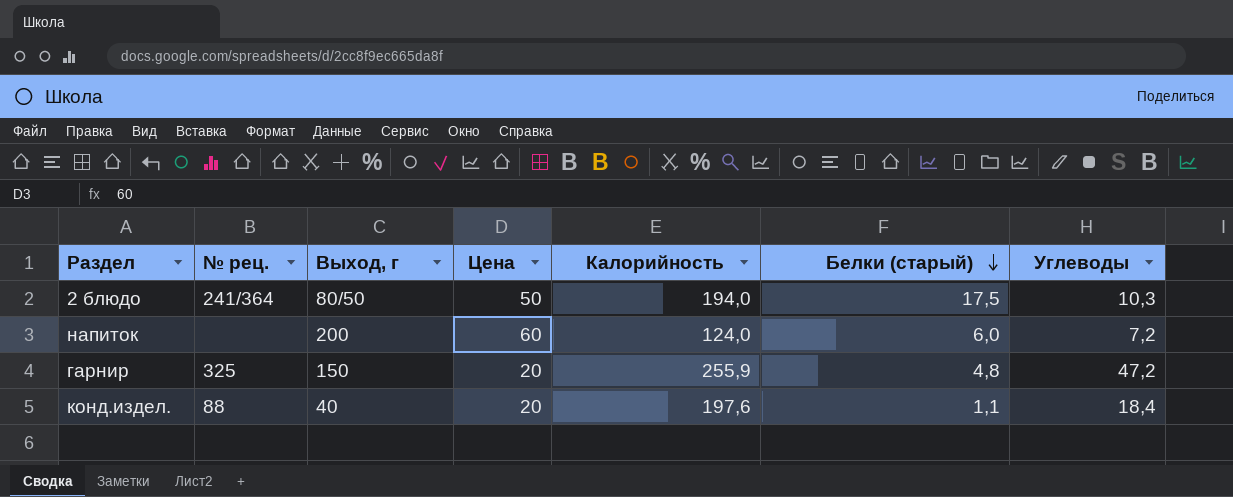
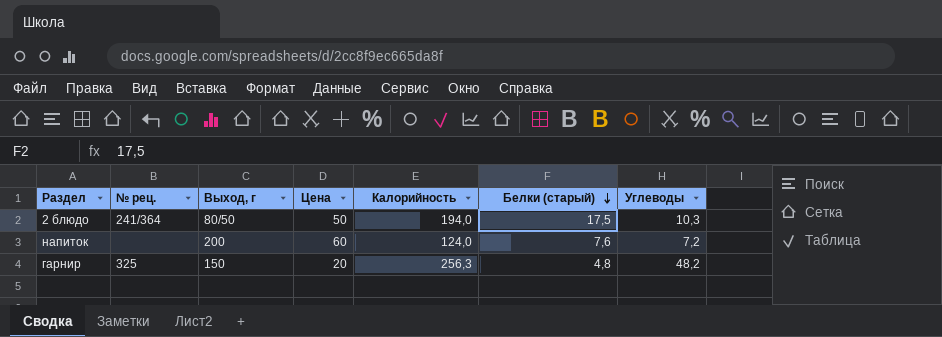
row конд.издел.: 88 | 40 | 20 | 197,6 | 1,1 | 18,4 -> none
напиток | Белки (старый): 6,0 -> 7,6
гарнир | Калорийность: 255,9 -> 256,3
гарнир | Углеводы: 47,2 -> 48,2

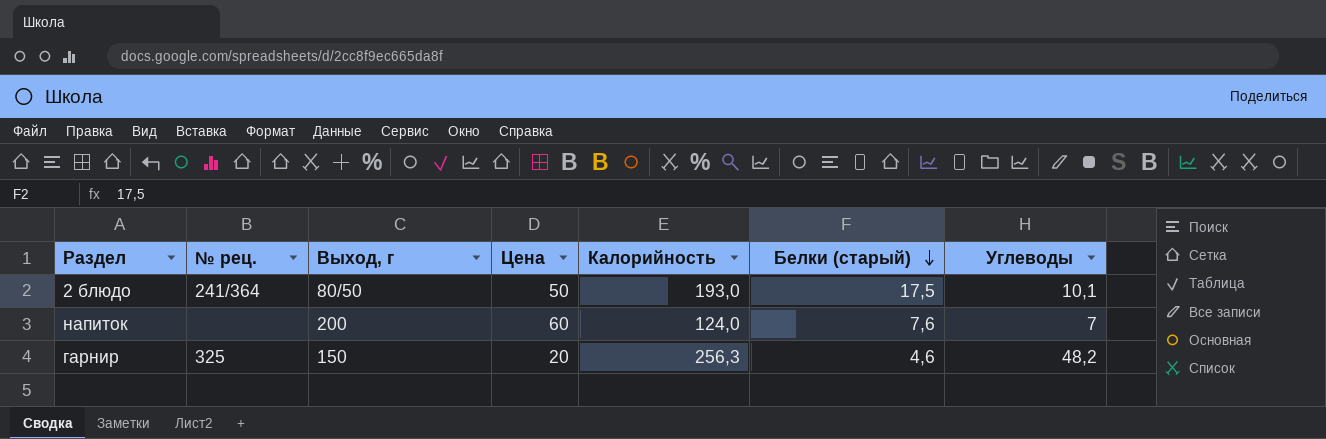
2 блюдо | Калорийность: 194,0 -> 193,0
2 блюдо | Углеводы: 10,3 -> 10,1
напиток | Углеводы: 7,2 -> 7
гарнир | Белки (старый): 4,8 -> 4,6

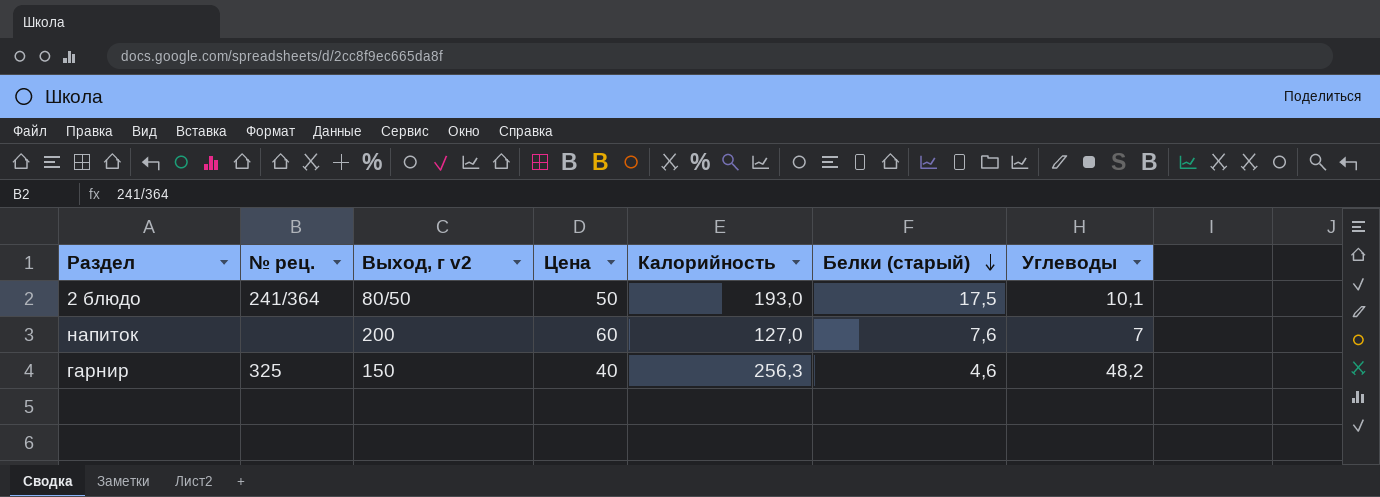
column name: Выход, г -> Выход, г v2
напиток | Калорийность: 124,0 -> 127,0
гарнир | Цена: 20 -> 40

